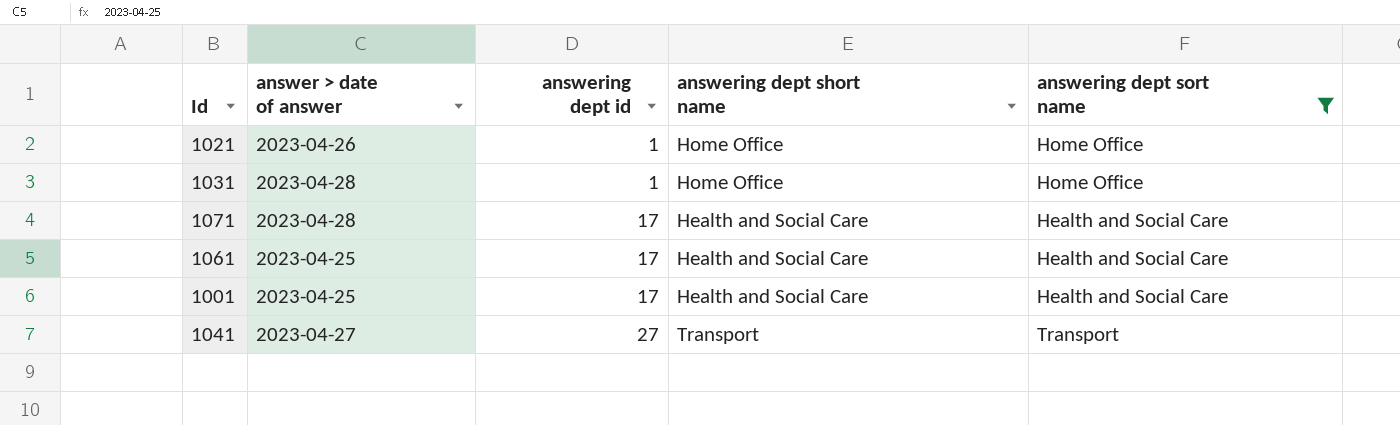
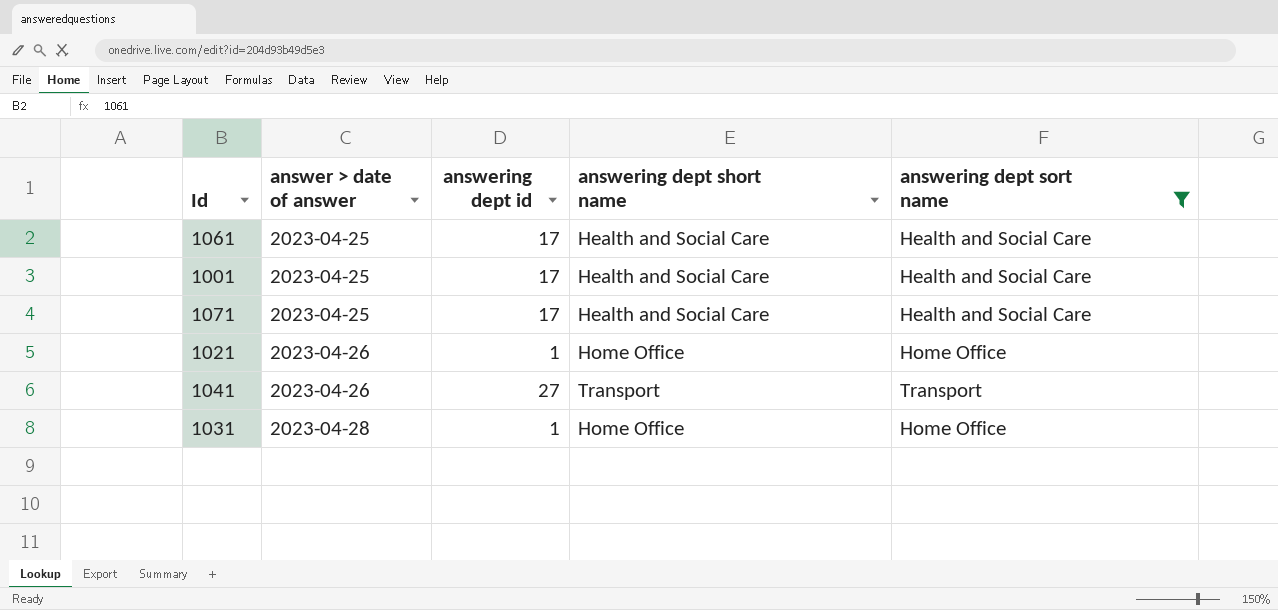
row order: answering dept id ascending -> answer > date of answer ascending
1071 | answer > date of answer: 2023-04-28 -> 2023-04-25
1041 | answer > date of answer: 2023-04-27 -> 2023-04-26

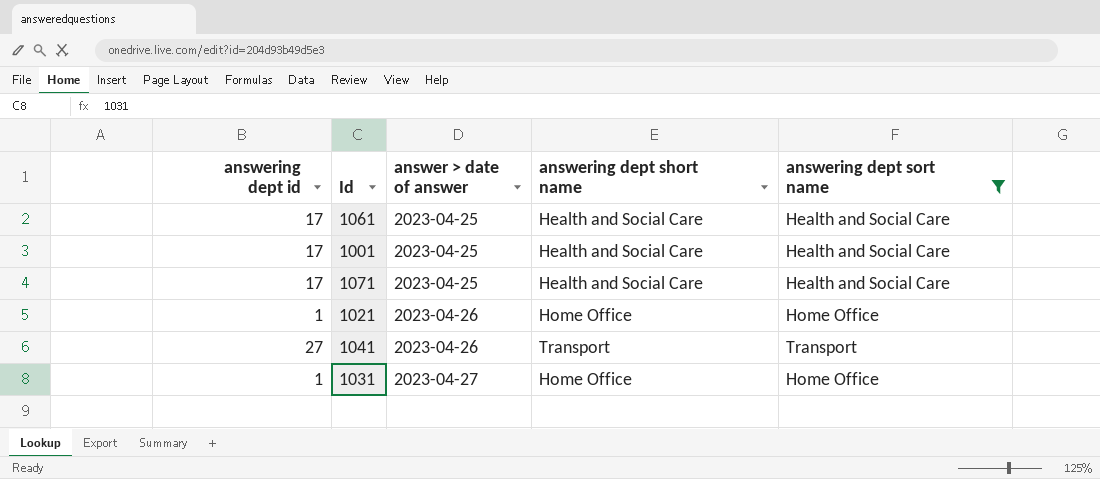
column answering dept id | position: 3 -> 1
1031 | answer > date of answer: 2023-04-28 -> 2023-04-27

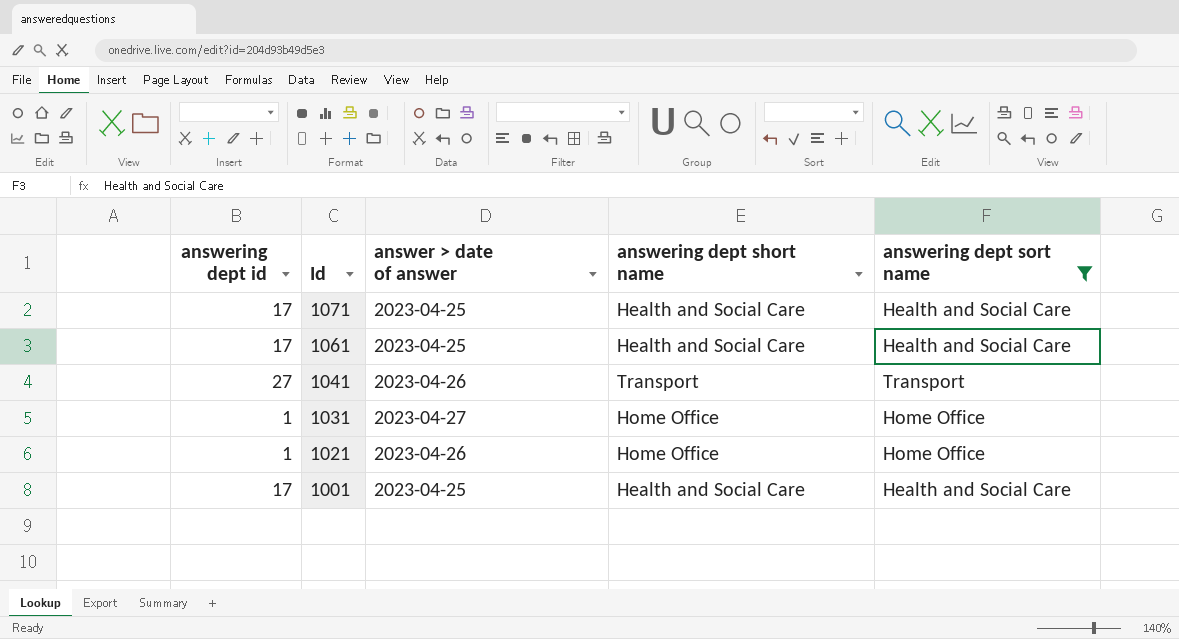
row order: answer > date of answer ascending -> Id descending

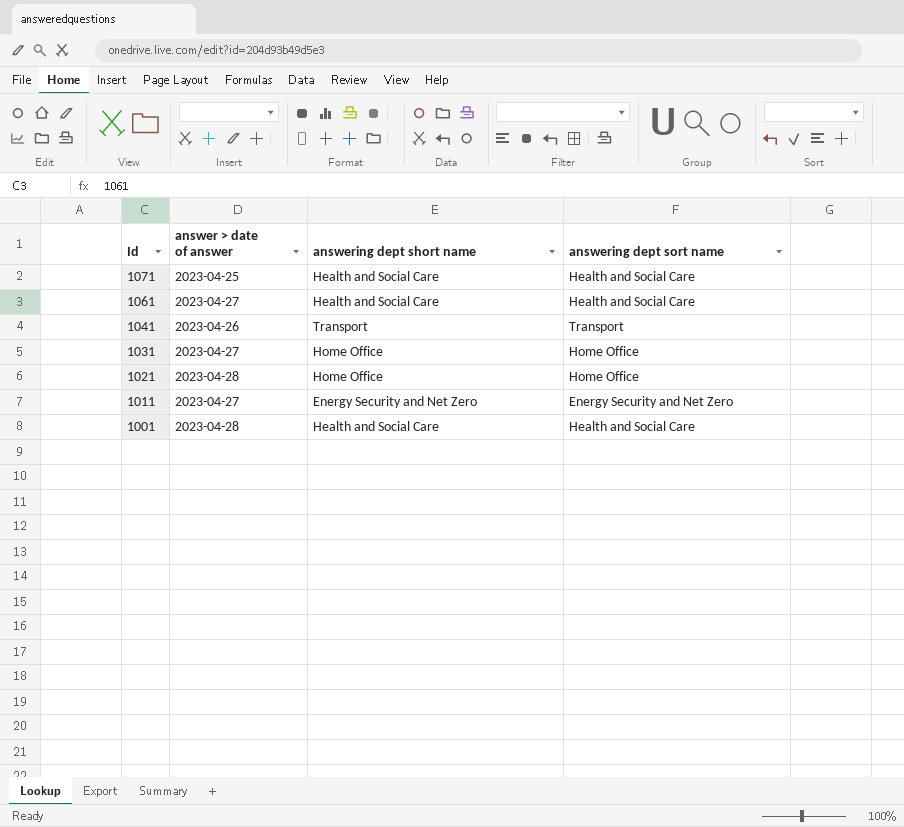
filter: answering dept sort name != Energy Security and Net Zero -> none
column answering dept id | position: 1 -> none
1061 | answer > date of answer: 2023-04-25 -> 2023-04-27
1021 | answer > date of answer: 2023-04-26 -> 2023-04-28
1001 | answer > date of answer: 2023-04-25 -> 2023-04-28

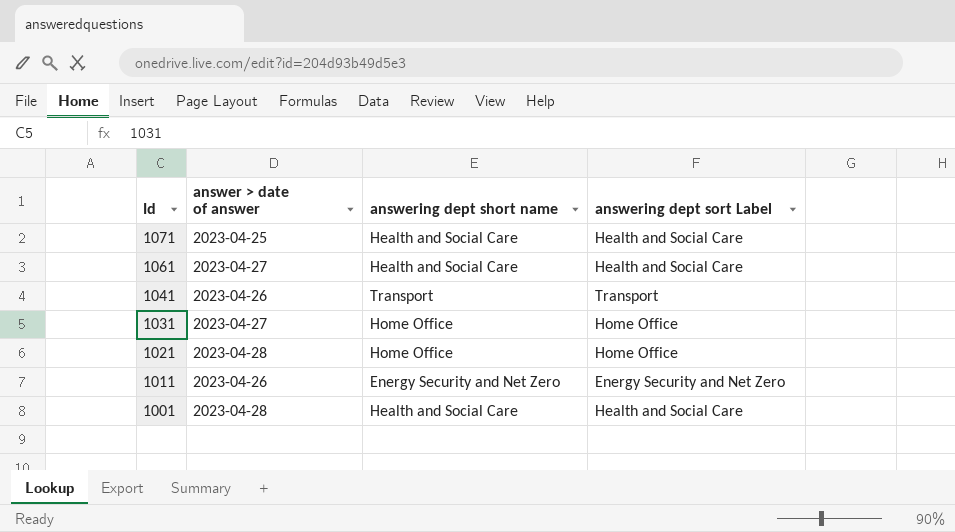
column name: answering dept sort name -> answering dept sort Label
1011 | answer > date of answer: 2023-04-27 -> 2023-04-26

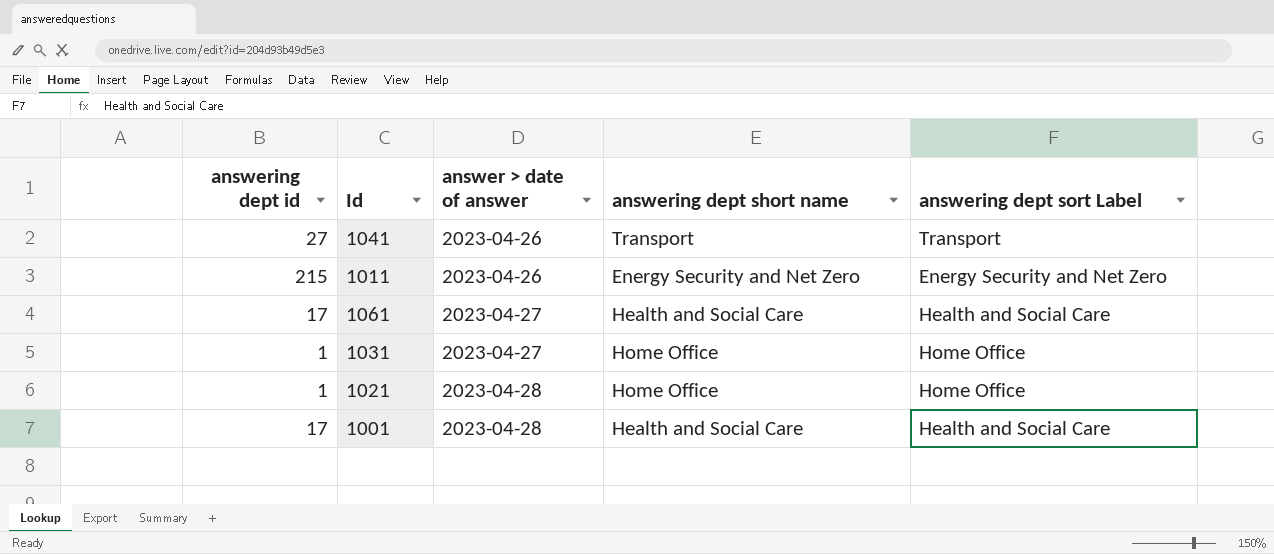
row order: Id descending -> answer > date of answer ascending
column answering dept id | position: none -> 1
row 1071: 2023-04-25 | Health and Social Care | Health and Social Care -> none

